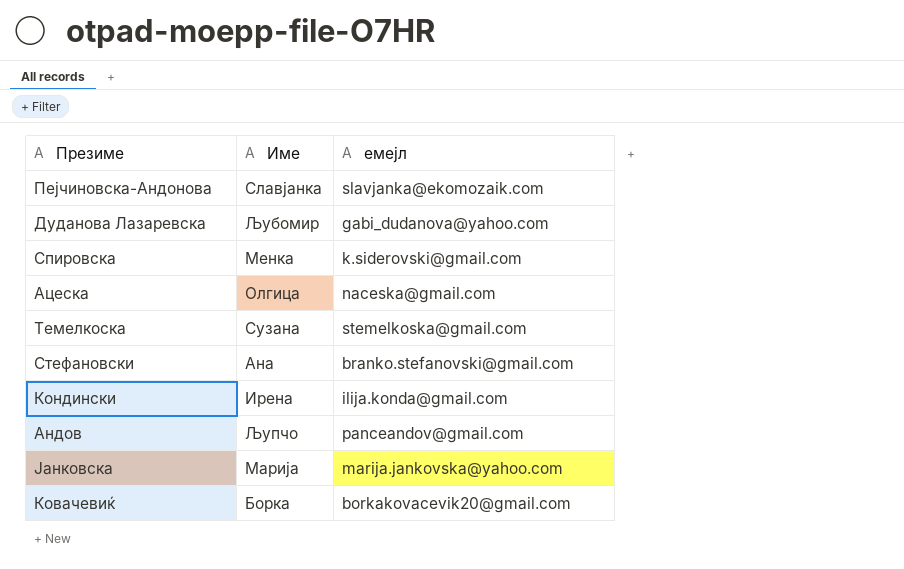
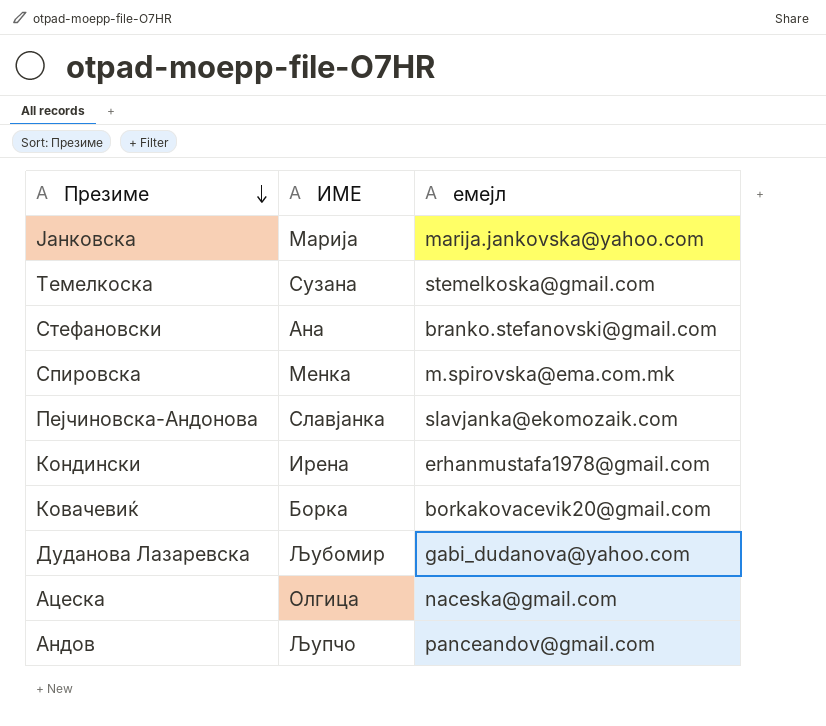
row order: none -> Презиме descending
column name: Име -> ИМЕ
Спировска | емејл: k.siderovski@gmail.com -> m.spirovska@ema.com.mk
Кондински | емејл: ilija.konda@gmail.com -> erhanmustafa1978@gmail.com

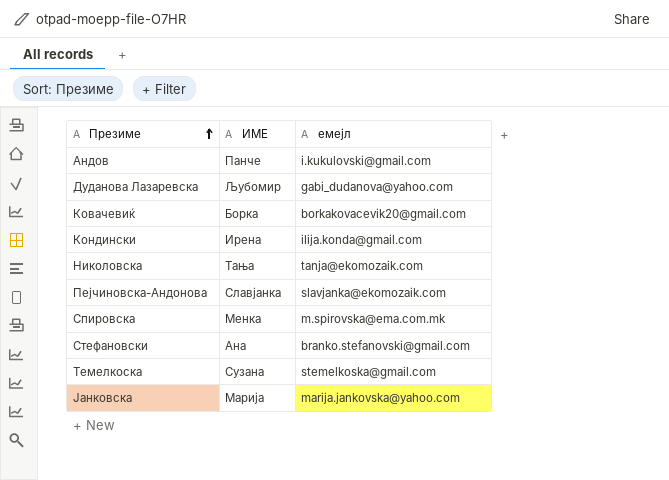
row order: Презиме descending -> Презиме ascending
row Ацеска: Олгица | naceska@gmail.com -> none
Андов | ИМЕ: Љупчо -> Панче
Андов | емејл: panceandov@gmail.com -> i.kukulovski@gmail.com
Кондински | емејл: erhanmustafa1978@gmail.com -> ilija.konda@gmail.com
row Николовска: none -> Тања | tanja@ekomozaik.com

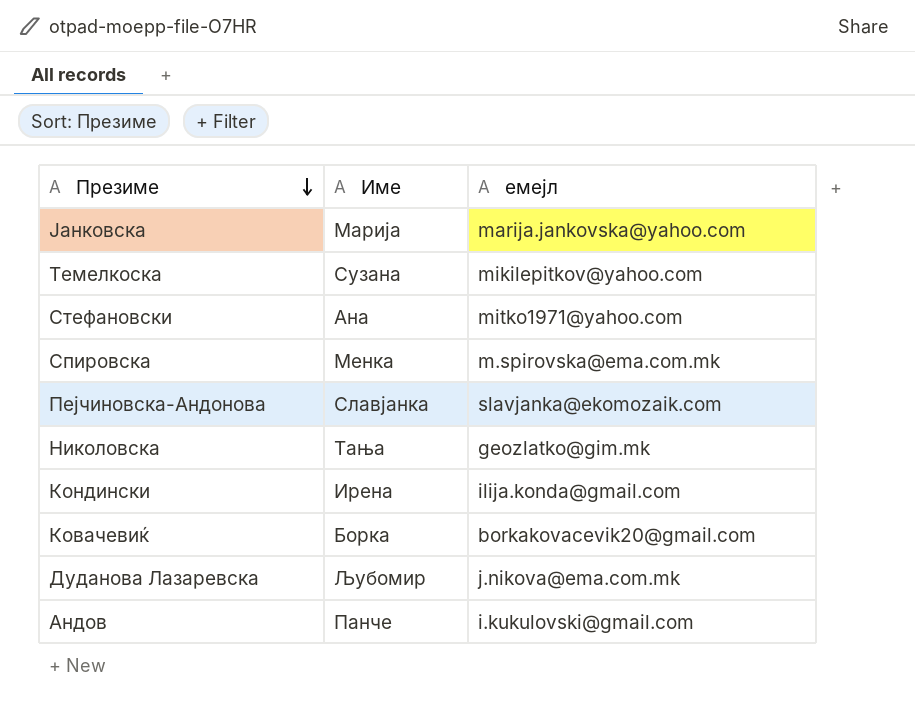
row order: Презиме ascending -> Презиме descending
column name: ИМЕ -> Име
Темелкоска | емејл: stemelkoska@gmail.com -> mikilepitkov@yahoo.com
Стефановски | емејл: branko.stefanovski@gmail.com -> mitko1971@yahoo.com
Николовска | емејл: tanja@ekomozaik.com -> geozlatko@gim.mk
Дуданова Лазаревска | емејл: gabi_dudanova@yahoo.com -> j.nikova@ema.com.mk

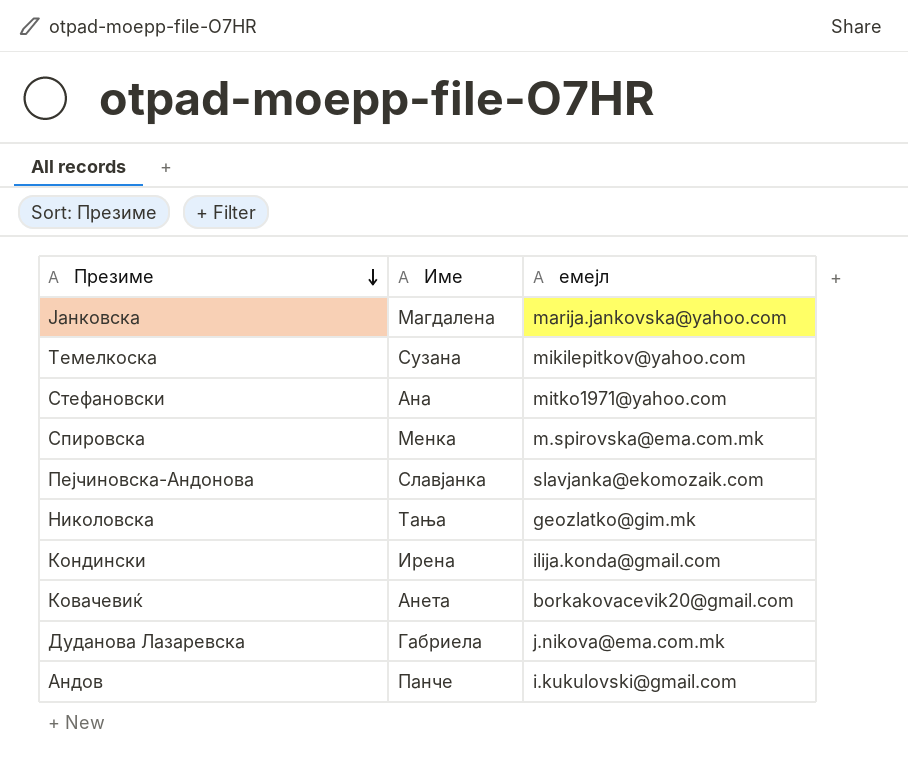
Јанковска | Име: Марија -> Магдалена
Ковачевиќ | Име: Борка -> Анета
Дуданова Лазаревска | Име: Љубомир -> Габриела

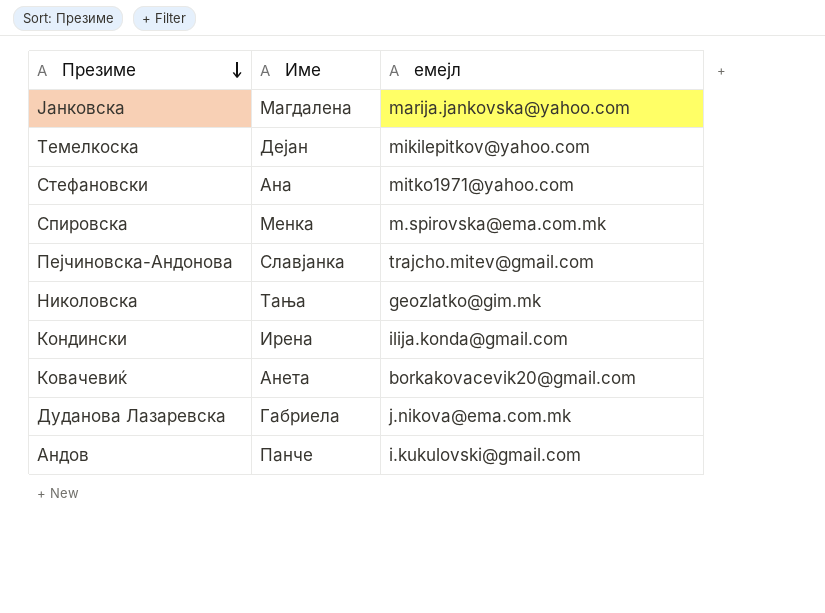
Темелкоска | Име: Сузана -> Дејан
Пејчиновска-Андонова | емејл: slavjanka@ekomozaik.com -> trajcho.mitev@gmail.com

